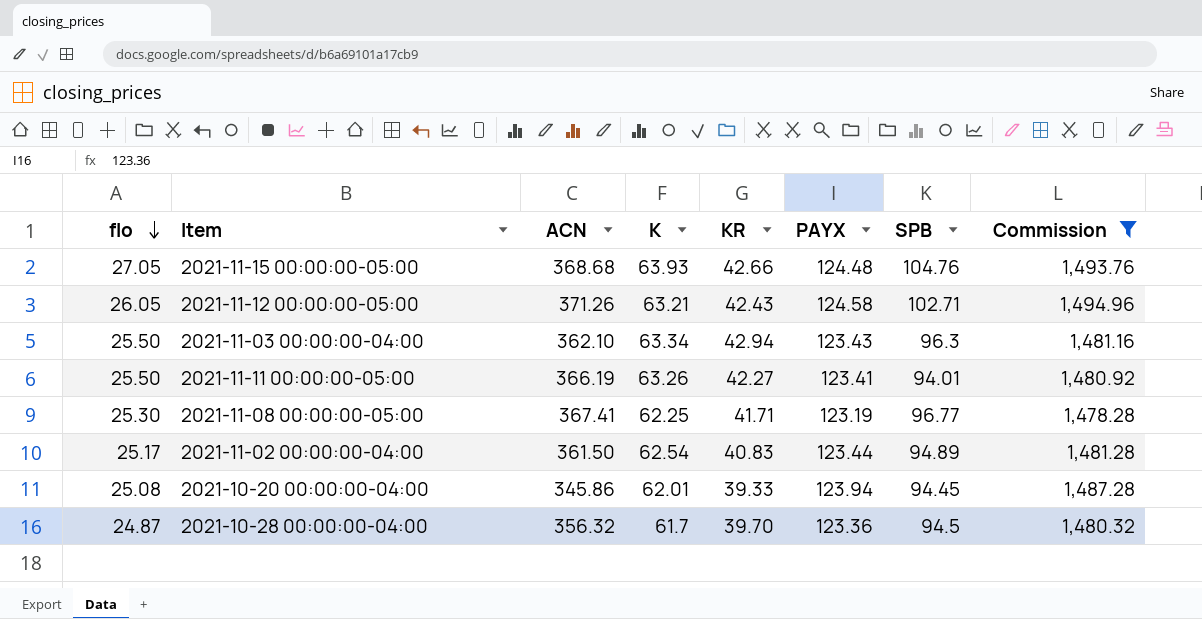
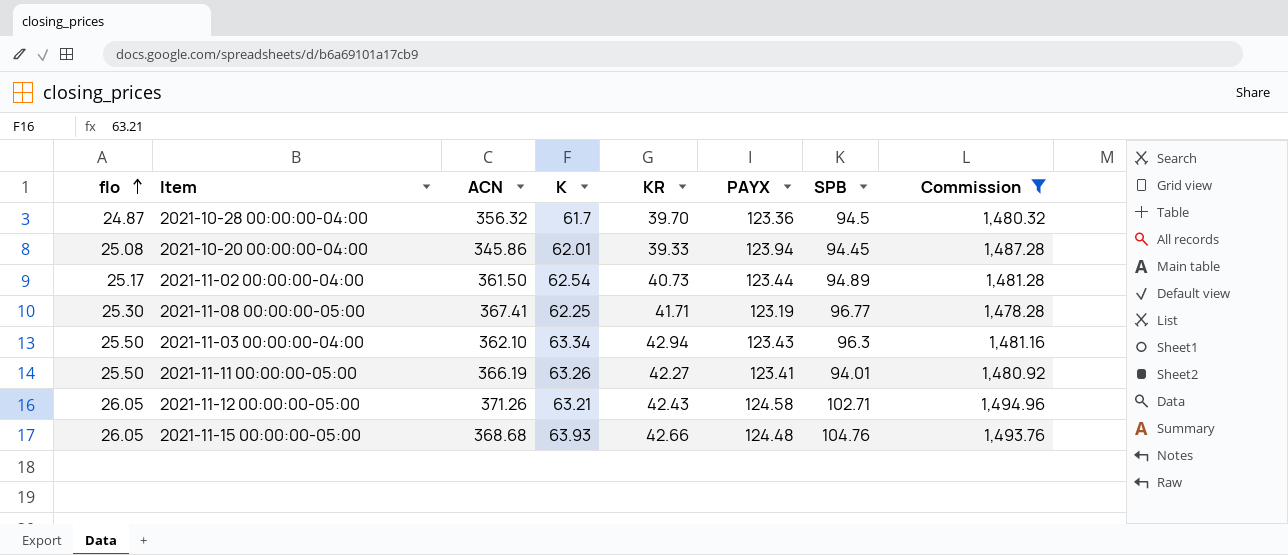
row order: flo descending -> flo ascending
2021-11-02 00:00:00-04:00 | KR: 40.83 -> 40.73
2021-11-15 00:00:00-05:00 | flo: 27.05 -> 26.05

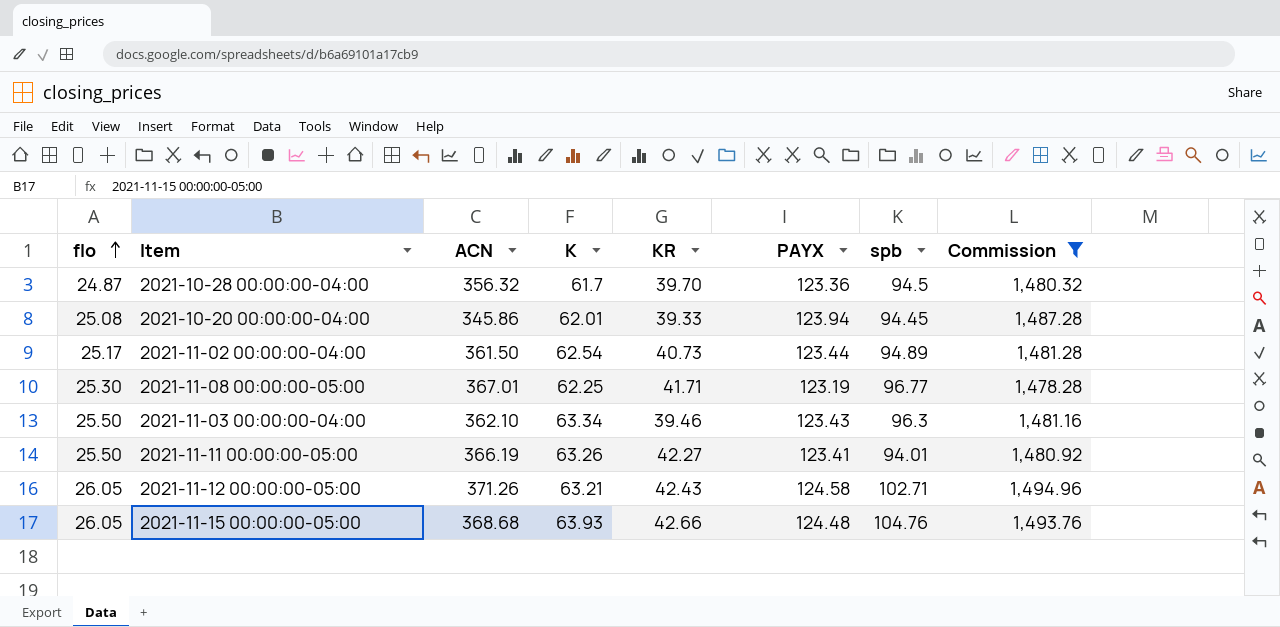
column name: SPB -> spb
2021-11-08 00:00:00-05:00 | ACN: 367.41 -> 367.01
2021-11-03 00:00:00-04:00 | KR: 42.94 -> 39.46

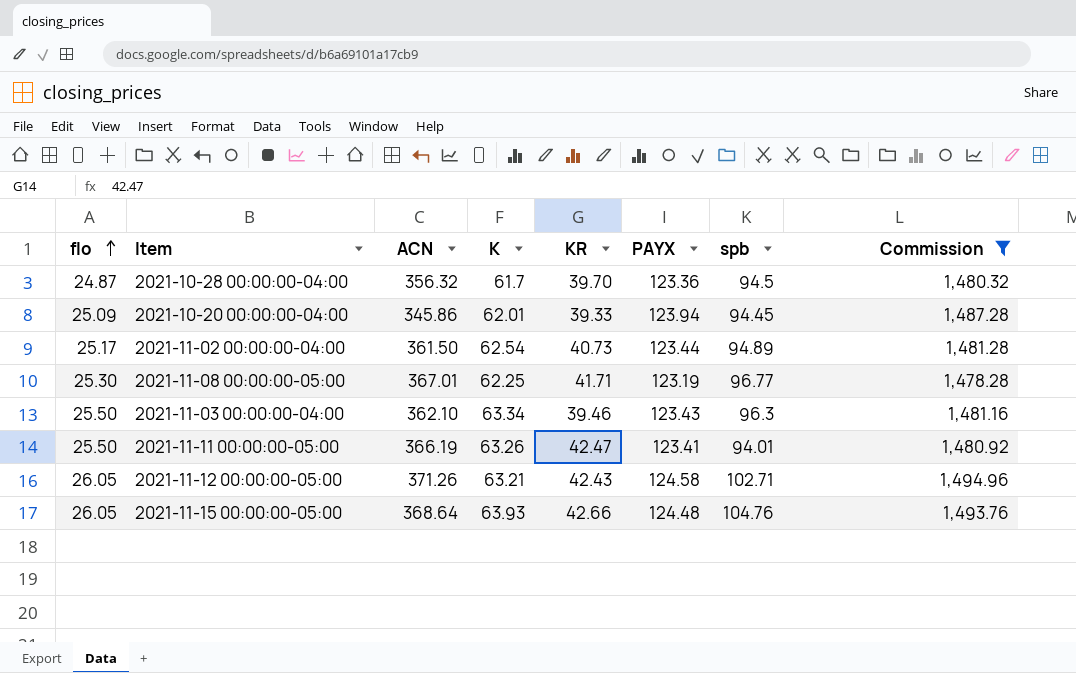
2021-10-20 00:00:00-04:00 | flo: 25.08 -> 25.09
2021-11-11 00:00:00-05:00 | KR: 42.27 -> 42.47
2021-11-15 00:00:00-05:00 | ACN: 368.68 -> 368.64

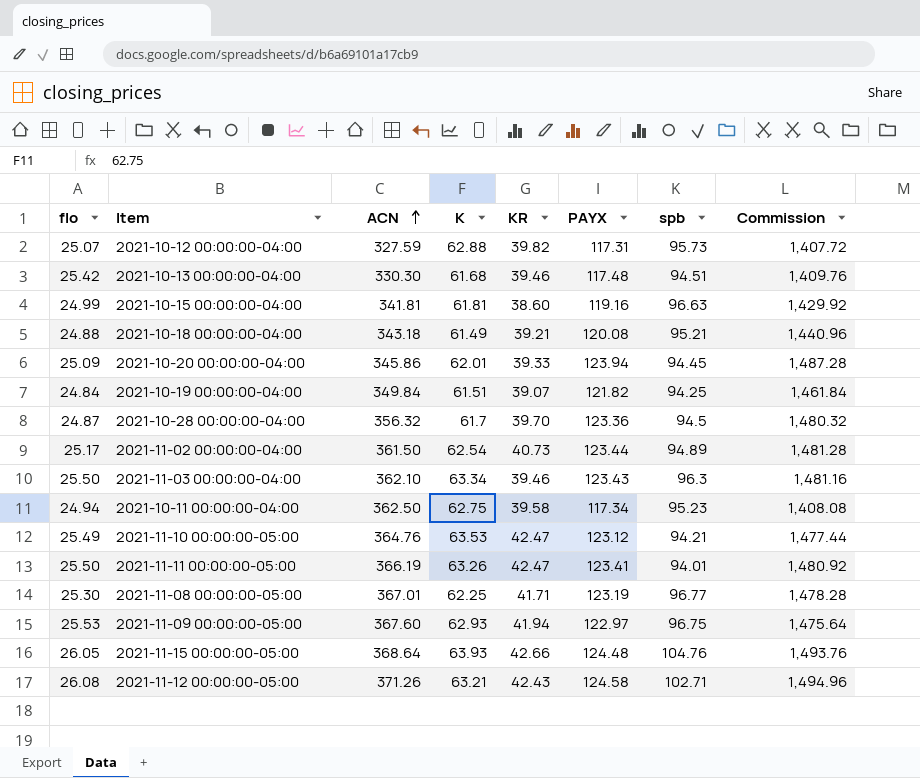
filter: Commission >= 1,478.28 -> none
row order: flo ascending -> ACN ascending
2021-11-12 00:00:00-05:00 | flo: 26.05 -> 26.08

